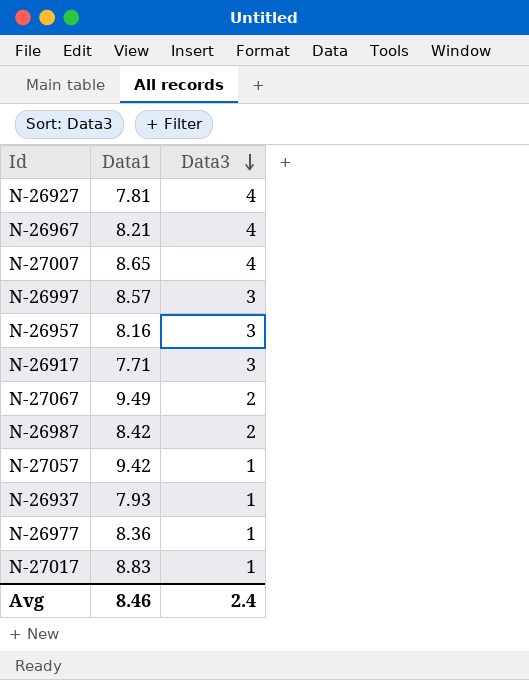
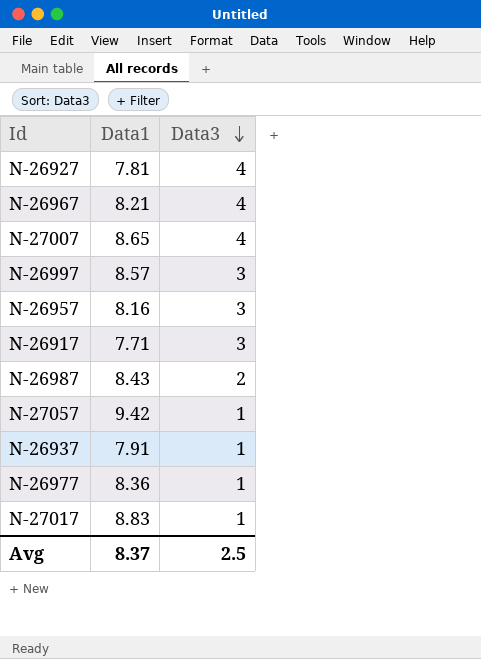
row N-27067: 9.49 | 2 -> none
N-26987 | Data1: 8.42 -> 8.43
N-26937 | Data1: 7.93 -> 7.91
Avg | Data1: 8.46 -> 8.37
Avg | Data3: 2.4 -> 2.5

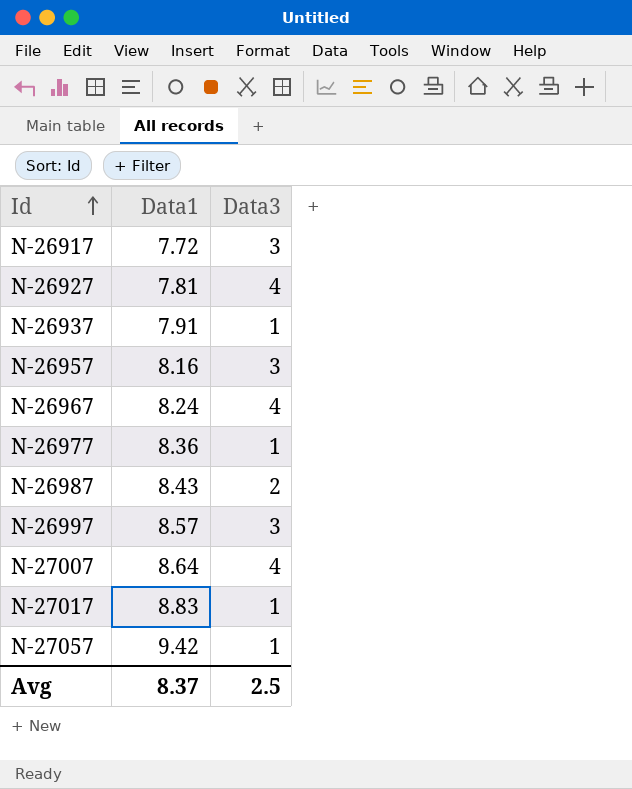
row order: Data3 descending -> Id ascending
N-26917 | Data1: 7.71 -> 7.72
N-26967 | Data1: 8.21 -> 8.24
N-27007 | Data1: 8.65 -> 8.64

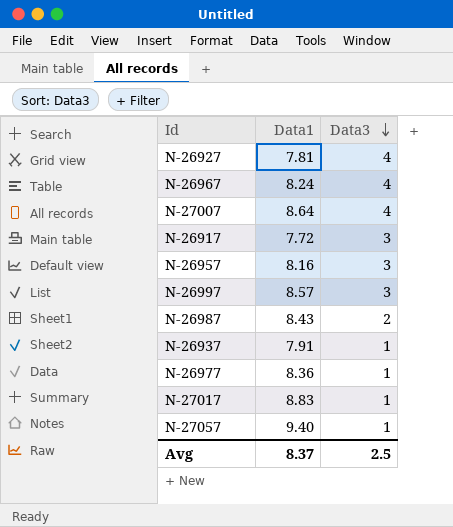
row order: Id ascending -> Data3 descending
N-27057 | Data1: 9.42 -> 9.40

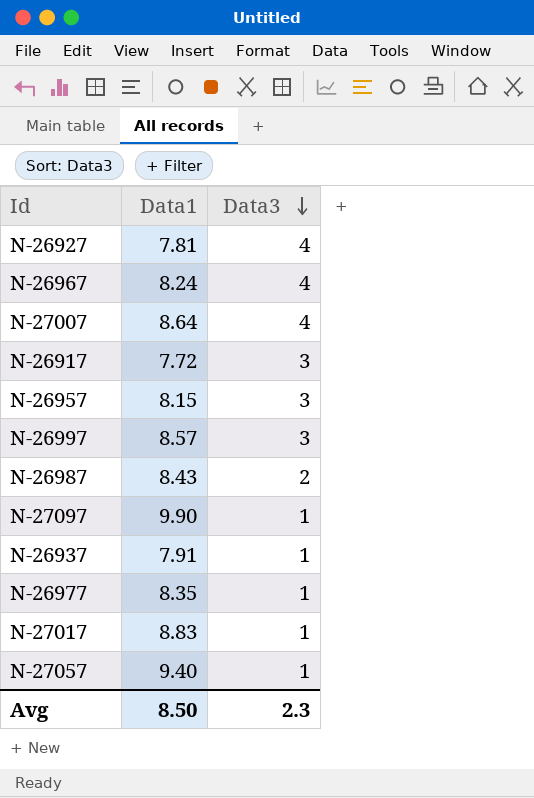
N-26957 | Data1: 8.16 -> 8.15
row N-27097: none -> 9.90 | 1
N-26977 | Data1: 8.36 -> 8.35
Avg | Data1: 8.37 -> 8.50
Avg | Data3: 2.5 -> 2.3

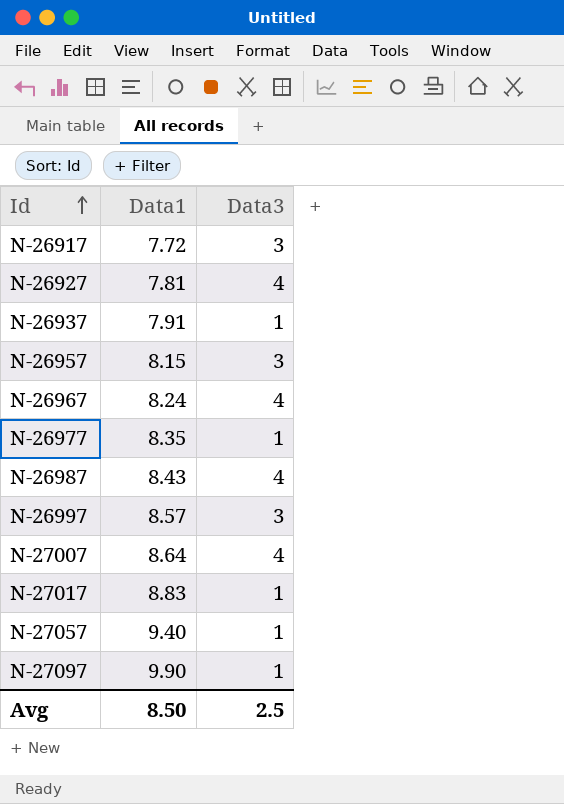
row order: Data3 descending -> Id ascending
N-26987 | Data3: 2 -> 4
Avg | Data3: 2.3 -> 2.5

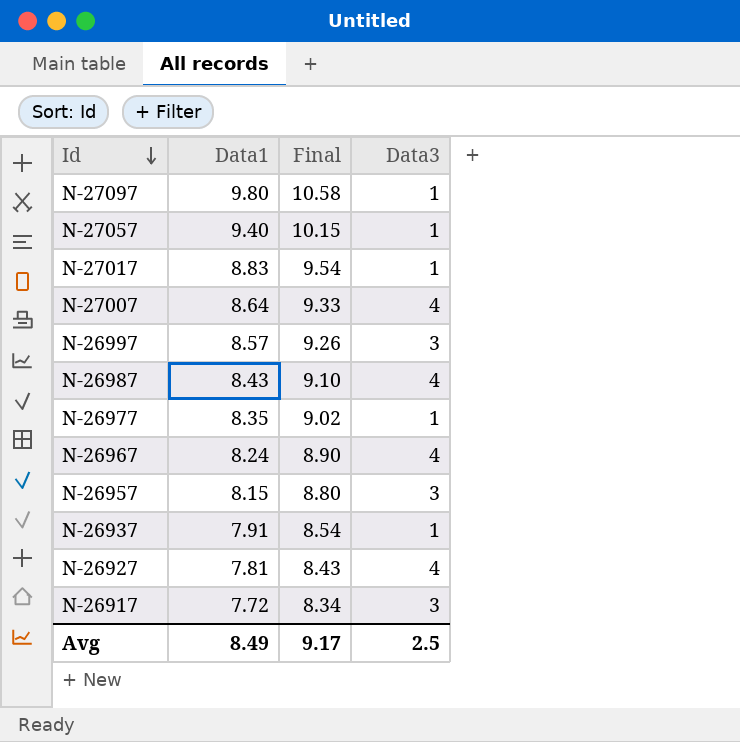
row order: Id ascending -> Id descending
column Final | formula: none -> [Data1] * 1.08
N-27097 | Data1: 9.90 -> 9.80
Avg | Data1: 8.50 -> 8.49

